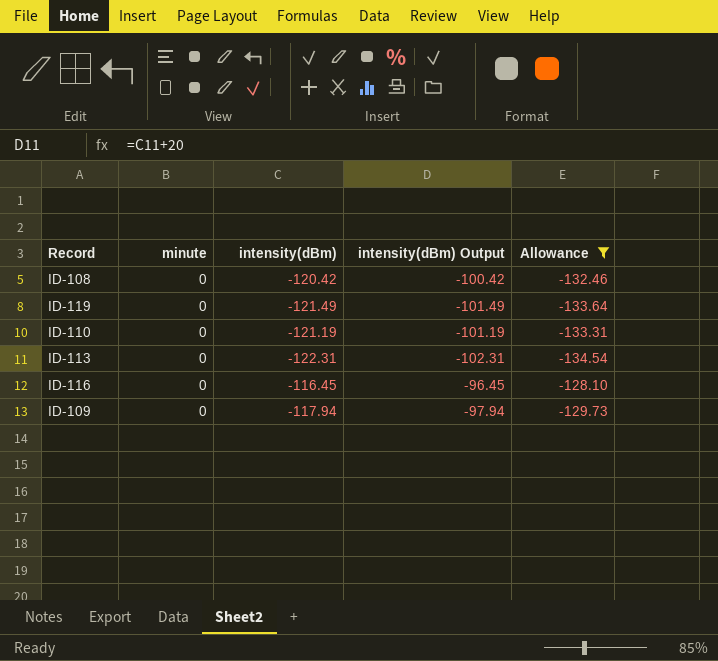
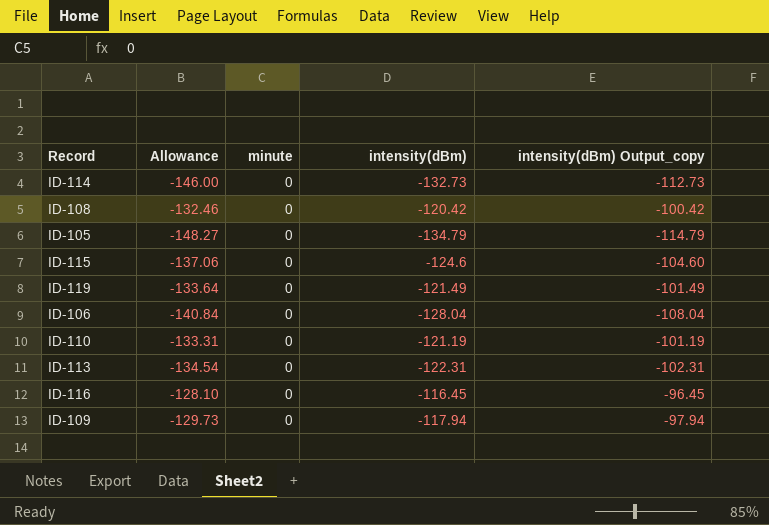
filter: Allowance >= -134.54 -> none
column Allowance | position: 5 -> 2
column name: intensity(dBm) Output -> intensity(dBm) Output_copy

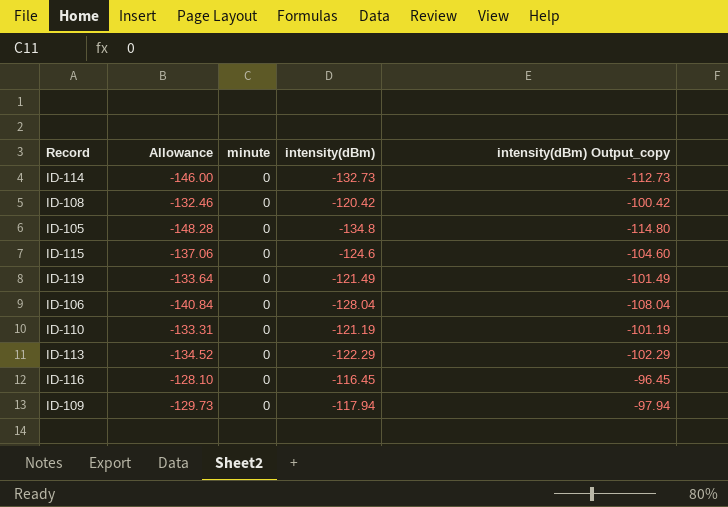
ID-105 | Allowance: -148.27 -> -148.28
ID-105 | intensity(dBm): -134.79 -> -134.8
ID-105 | intensity(dBm) Output_copy: -114.79 -> -114.80
ID-113 | Allowance: -134.54 -> -134.52
ID-113 | intensity(dBm): -122.31 -> -122.29
ID-113 | intensity(dBm) Output_copy: -102.31 -> -102.29

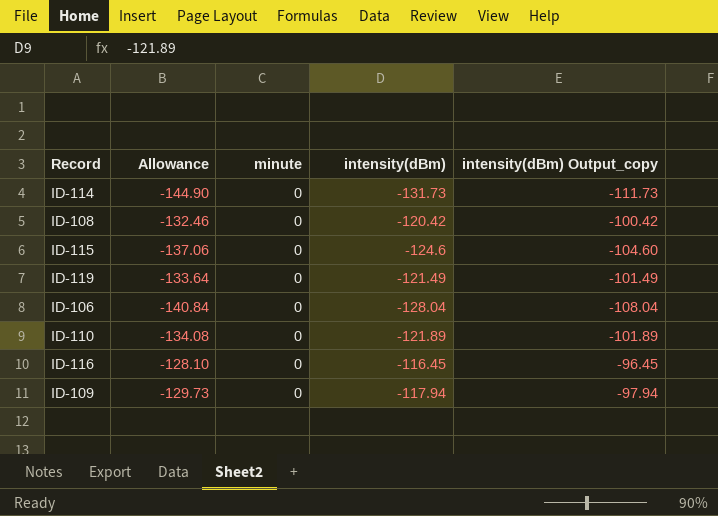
row ID-105: -148.28 | 0 | -134.8 | -114.80 -> none
row ID-113: -134.52 | 0 | -122.29 | -102.29 -> none
ID-114 | Allowance: -146.00 -> -144.90
ID-114 | intensity(dBm): -132.73 -> -131.73
ID-114 | intensity(dBm) Output_copy: -112.73 -> -111.73
ID-110 | Allowance: -133.31 -> -134.08
ID-110 | intensity(dBm): -121.19 -> -121.89
ID-110 | intensity(dBm) Output_copy: -101.19 -> -101.89

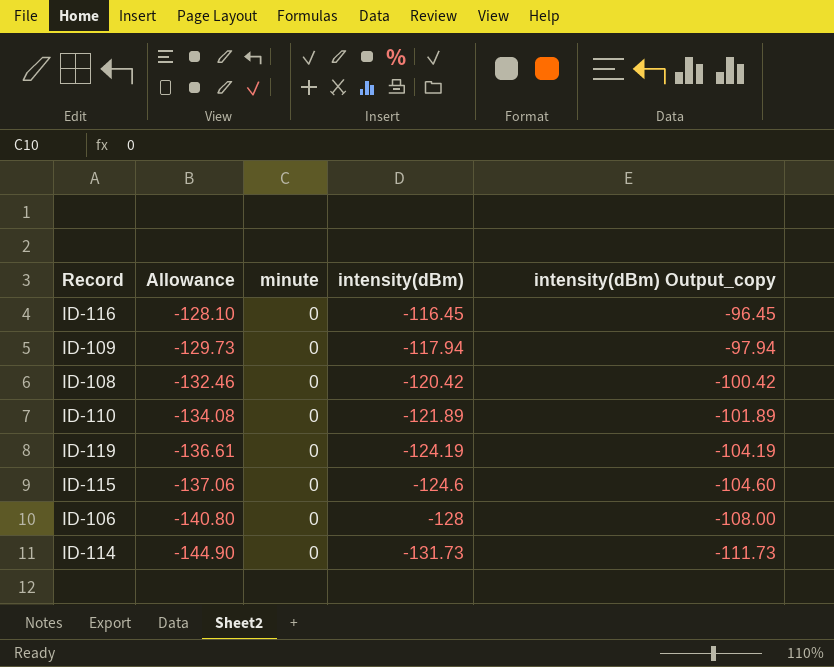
row order: none -> Allowance descending
ID-119 | Allowance: -133.64 -> -136.61
ID-119 | intensity(dBm): -121.49 -> -124.19
ID-119 | intensity(dBm) Output_copy: -101.49 -> -104.19
ID-106 | Allowance: -140.84 -> -140.80
ID-106 | intensity(dBm): -128.04 -> -128
ID-106 | intensity(dBm) Output_copy: -108.04 -> -108.00

